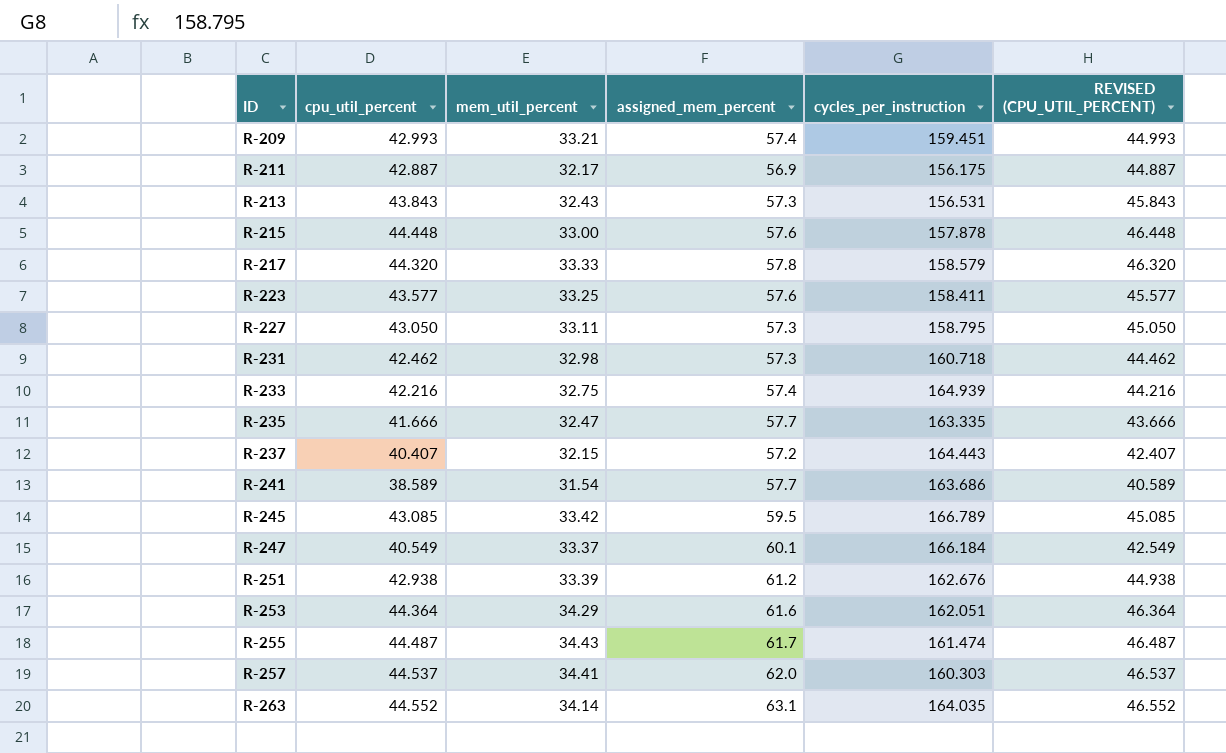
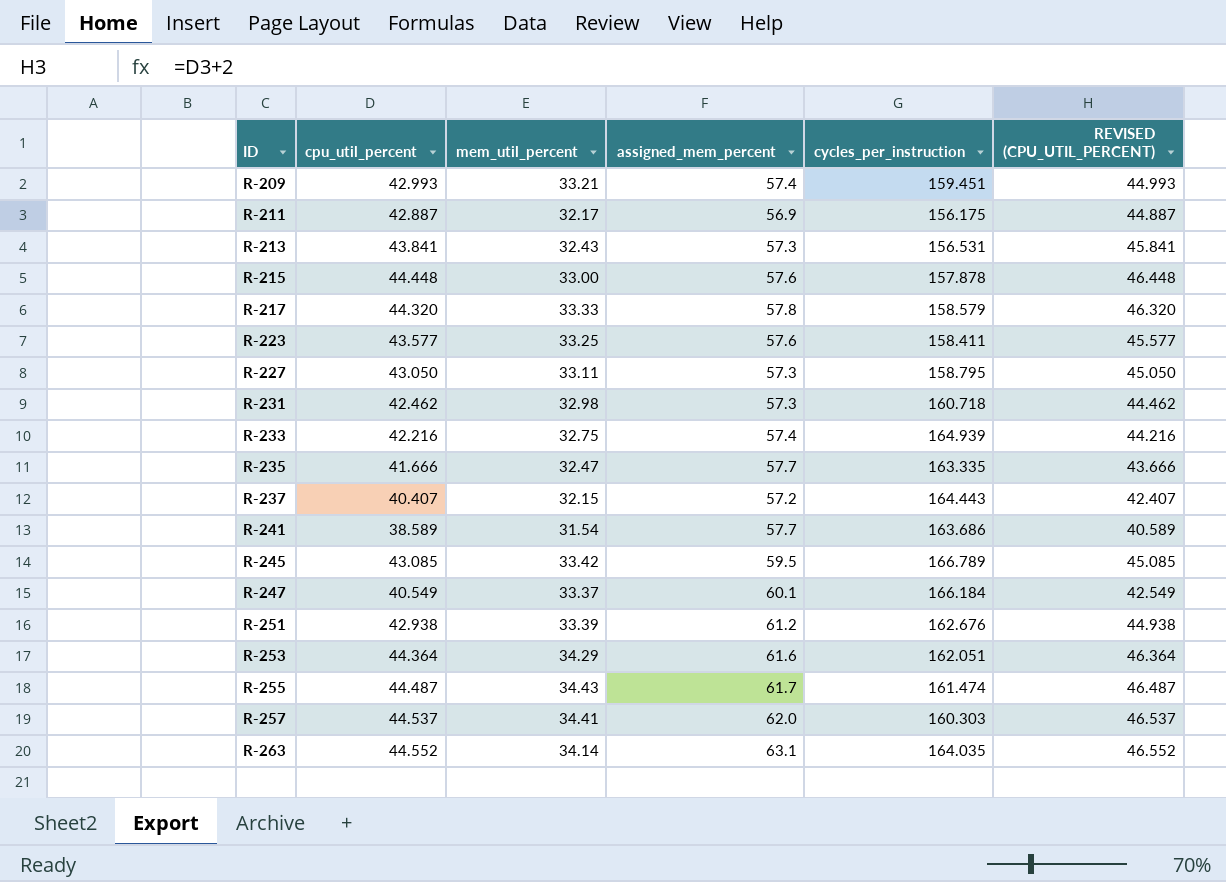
R-213 | cpu_util_percent: 43.843 -> 43.841
R-213 | REVISED (CPU_UTIL_PERCENT): 45.843 -> 45.841

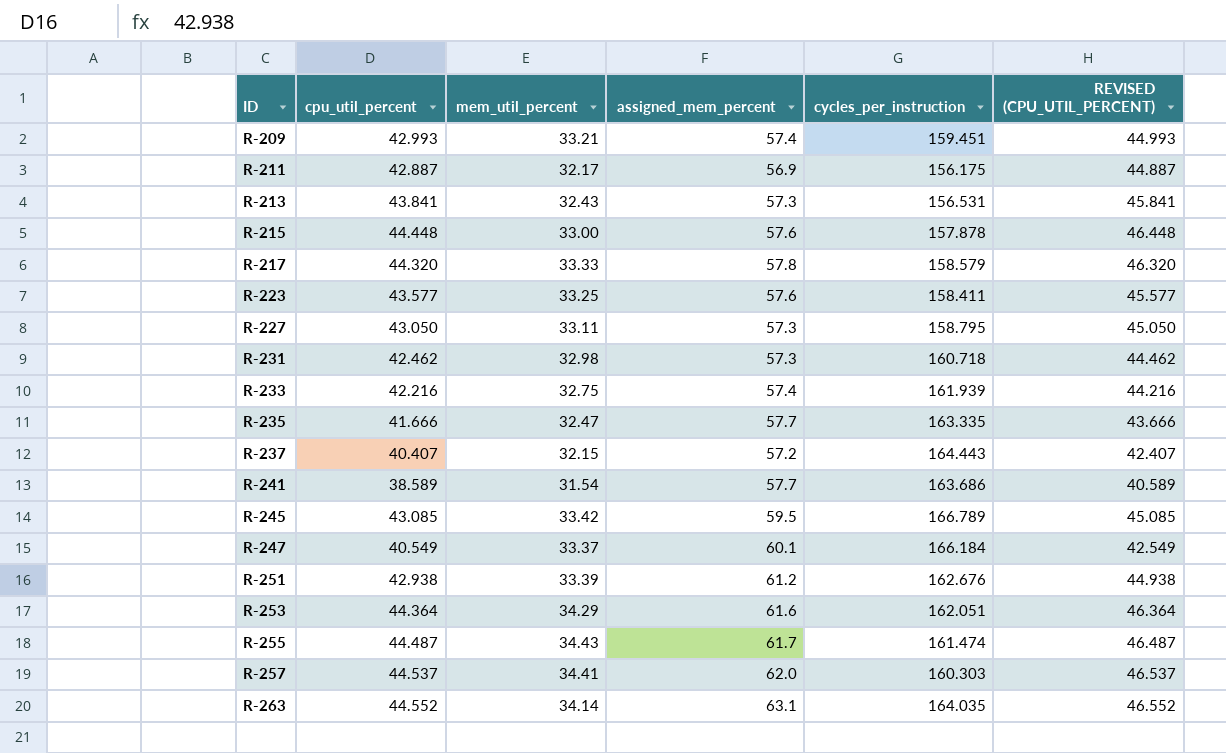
R-233 | cycles_per_instruction: 164.939 -> 161.939

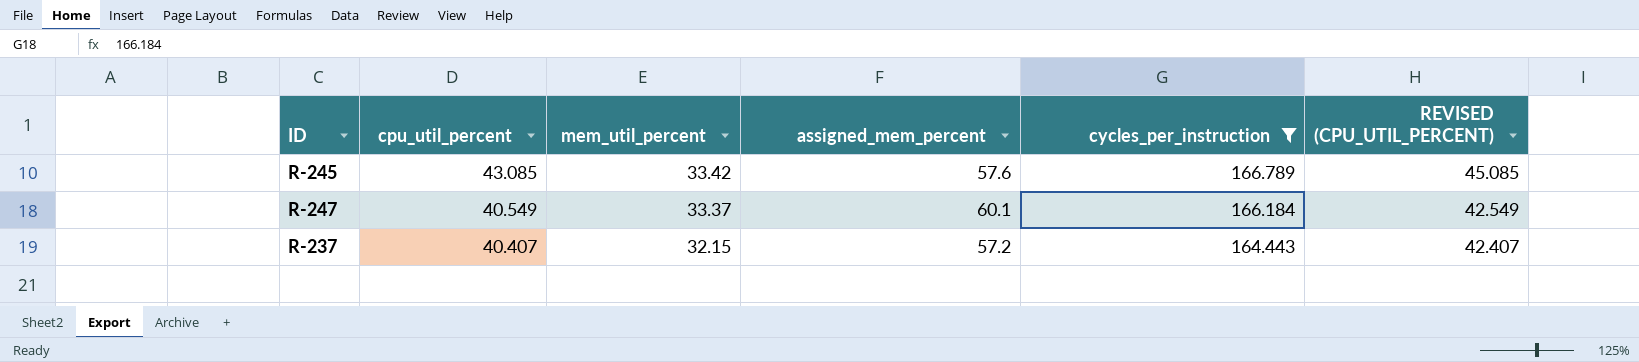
filter: none -> cycles_per_instruction >= 164.443
row order: ID ascending -> cpu_util_percent descending
R-245 | assigned_mem_percent: 59.5 -> 57.6

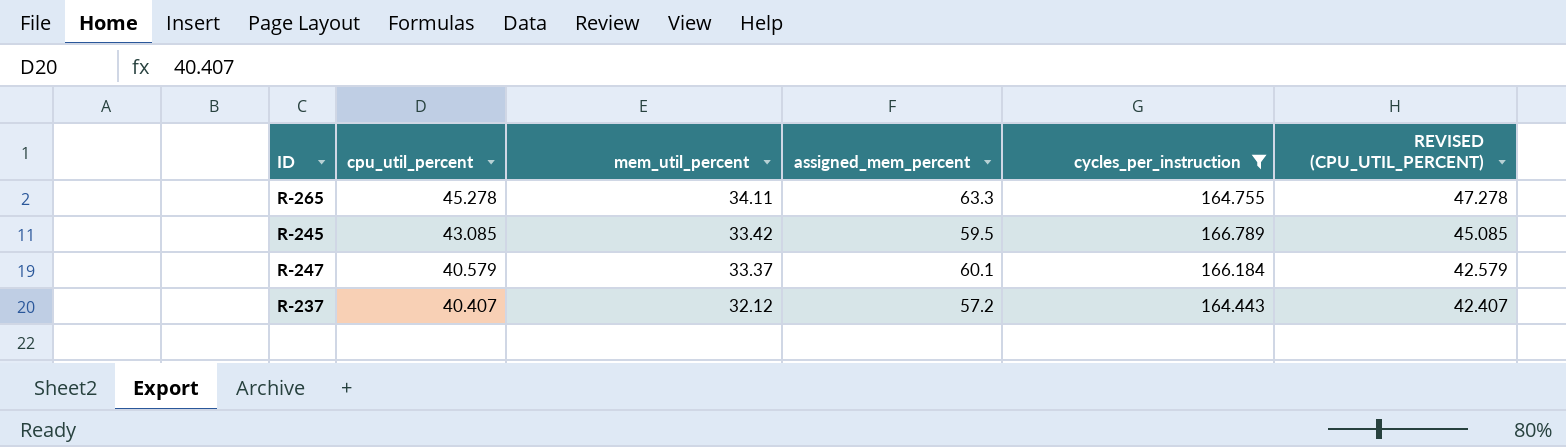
row R-265: none -> 45.278 | 34.11 | 63.3 | 164.755 | 47.278
R-245 | assigned_mem_percent: 57.6 -> 59.5
R-247 | cpu_util_percent: 40.549 -> 40.579
R-247 | REVISED (CPU_UTIL_PERCENT): 42.549 -> 42.579
R-237 | mem_util_percent: 32.15 -> 32.12

